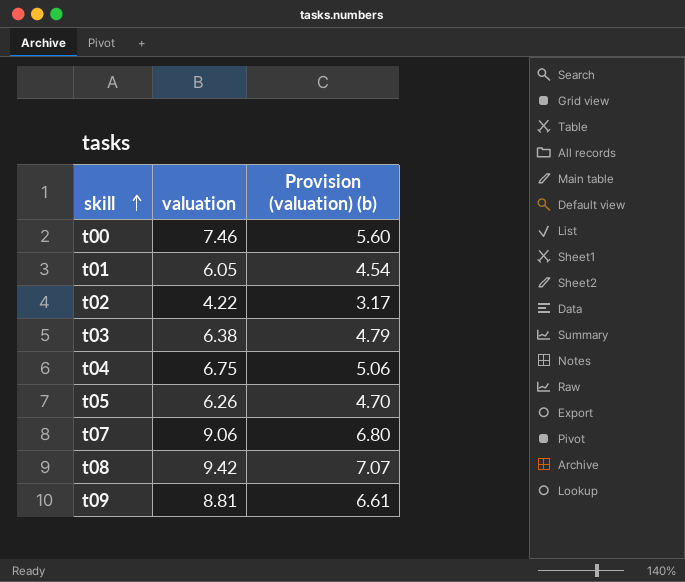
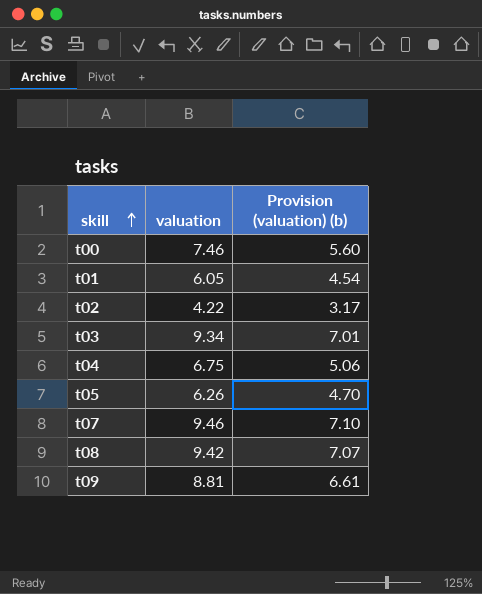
t03 | valuation: 6.38 -> 9.34
t03 | Provision (valuation) (b): 4.79 -> 7.01
t07 | valuation: 9.06 -> 9.46
t07 | Provision (valuation) (b): 6.80 -> 7.10

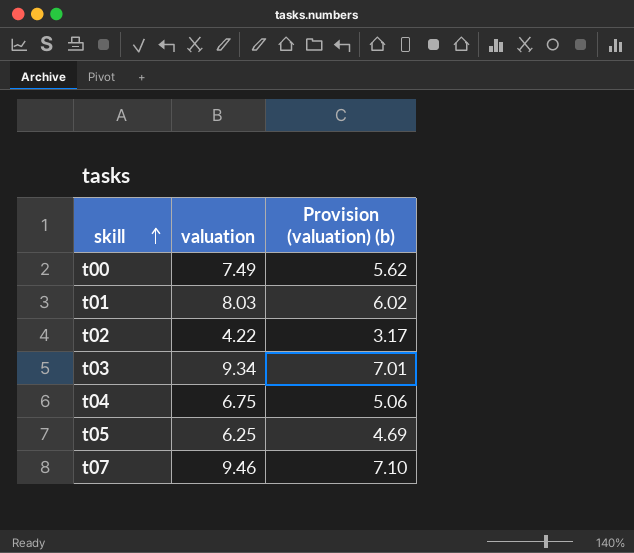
row t08: 9.42 | 7.07 -> none
row t09: 8.81 | 6.61 -> none
t00 | valuation: 7.46 -> 7.49
t00 | Provision (valuation) (b): 5.60 -> 5.62
t01 | valuation: 6.05 -> 8.03
t01 | Provision (valuation) (b): 4.54 -> 6.02
t05 | valuation: 6.26 -> 6.25
t05 | Provision (valuation) (b): 4.70 -> 4.69

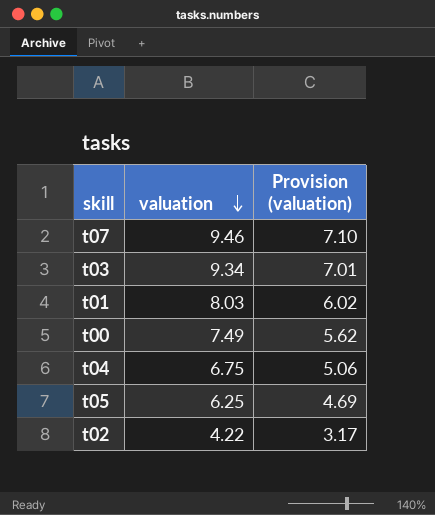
row order: skill ascending -> valuation descending
column name: Provision (valuation) (b) -> Provision (valuation)

